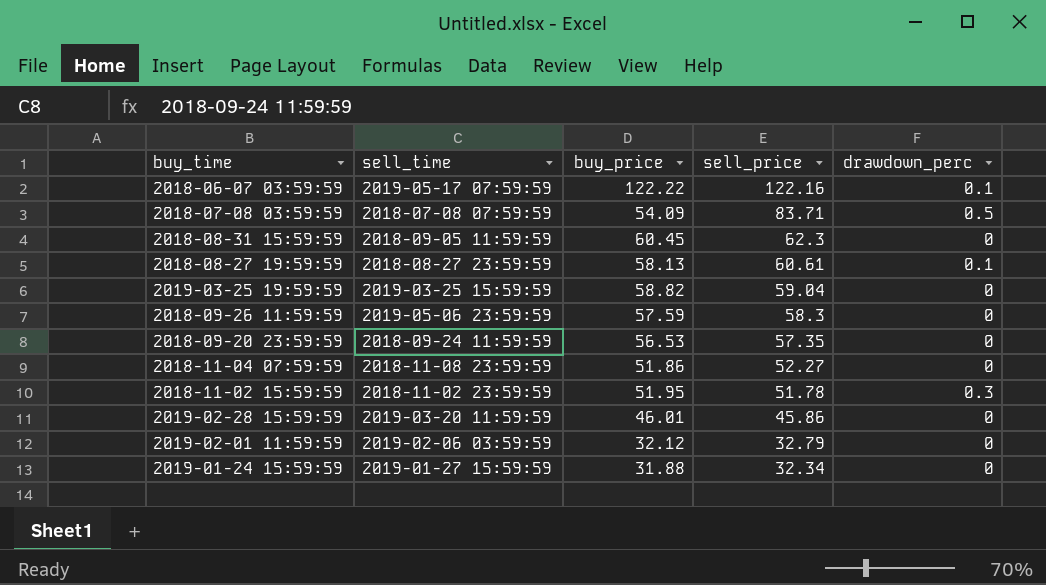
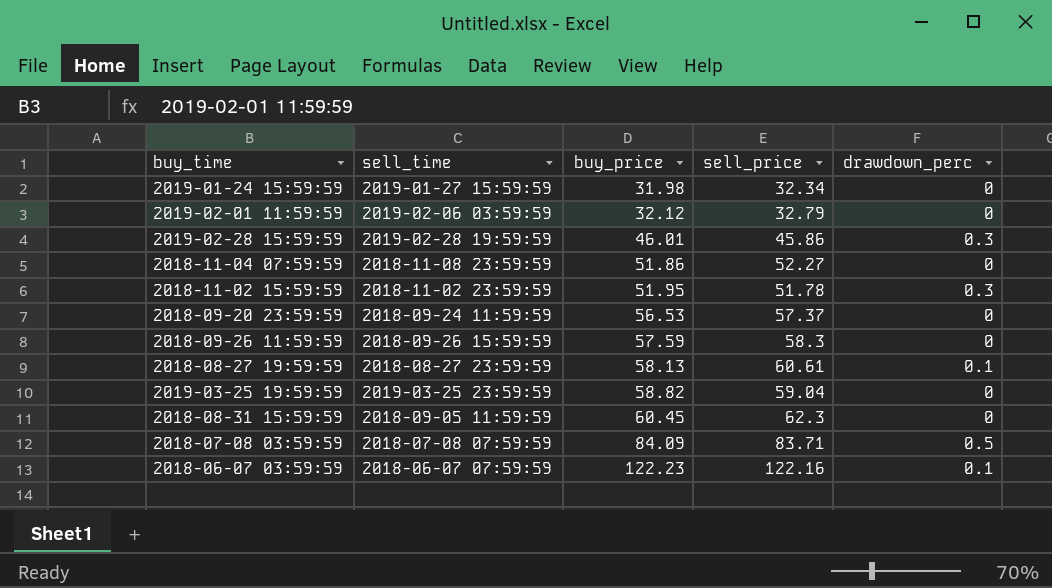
row order: sell_price descending -> buy_price ascending
2019-01-24 15:59:59 | buy_price: 31.88 -> 31.98
2019-02-28 15:59:59 | sell_time: 2019-03-20 11:59:59 -> 2019-02-28 19:59:59
2019-02-28 15:59:59 | drawdown_perc: 0 -> 0.3
2018-09-20 23:59:59 | sell_price: 57.35 -> 57.37
2018-09-26 11:59:59 | sell_time: 2019-05-06 23:59:59 -> 2018-09-26 15:59:59
2019-03-25 19:59:59 | sell_time: 2019-03-25 15:59:59 -> 2019-03-25 23:59:59
2018-07-08 03:59:59 | buy_price: 54.09 -> 84.09
2018-06-07 03:59:59 | sell_time: 2019-05-17 07:59:59 -> 2018-06-07 07:59:59
2018-06-07 03:59:59 | buy_price: 122.22 -> 122.23

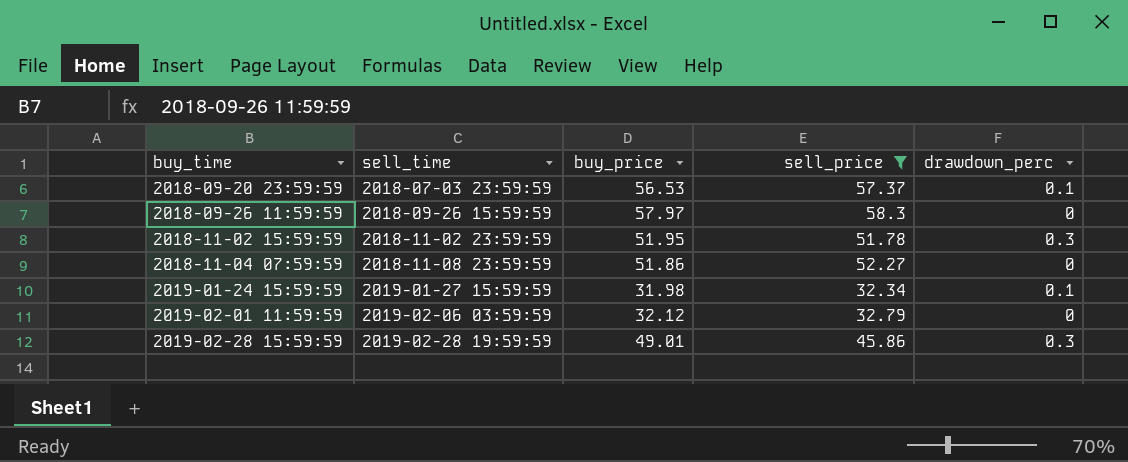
filter: none -> sell_price <= 58.3
row order: buy_price ascending -> buy_time ascending
2018-09-20 23:59:59 | sell_time: 2018-09-24 11:59:59 -> 2018-07-03 23:59:59
2018-09-20 23:59:59 | drawdown_perc: 0 -> 0.1
2018-09-26 11:59:59 | buy_price: 57.59 -> 57.97
2019-01-24 15:59:59 | drawdown_perc: 0 -> 0.1
2019-02-28 15:59:59 | buy_price: 46.01 -> 49.01

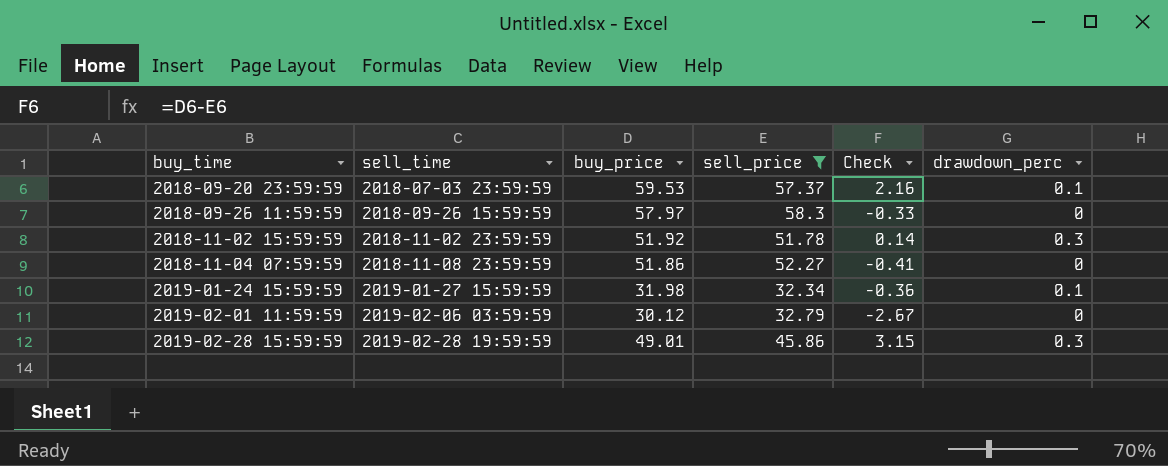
column Check | formula: none -> [buy_price] - [sell_price]
2018-09-20 23:59:59 | buy_price: 56.53 -> 59.53
2018-11-02 15:59:59 | buy_price: 51.95 -> 51.92
2019-02-01 11:59:59 | buy_price: 32.12 -> 30.12

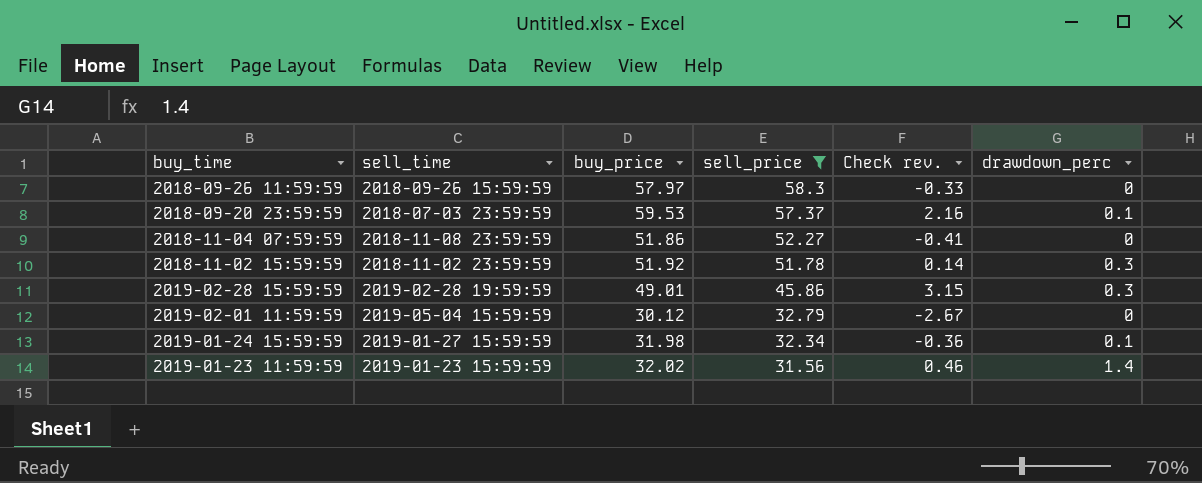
row order: buy_time ascending -> sell_price descending
column name: Check -> Check rev.
2019-02-01 11:59:59 | sell_time: 2019-02-06 03:59:59 -> 2019-05-04 15:59:59
row 2019-01-23 11:59:59: none -> 2019-01-23 15:59:59 | 32.02 | 31.56 | 0.46 | 1.4

